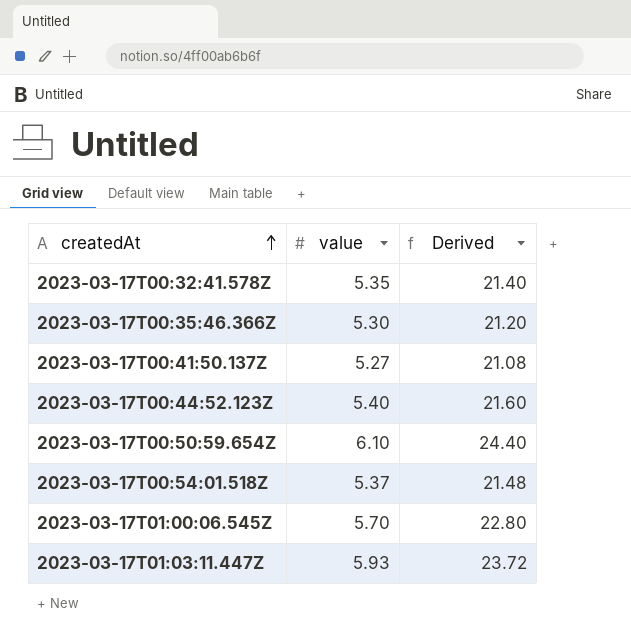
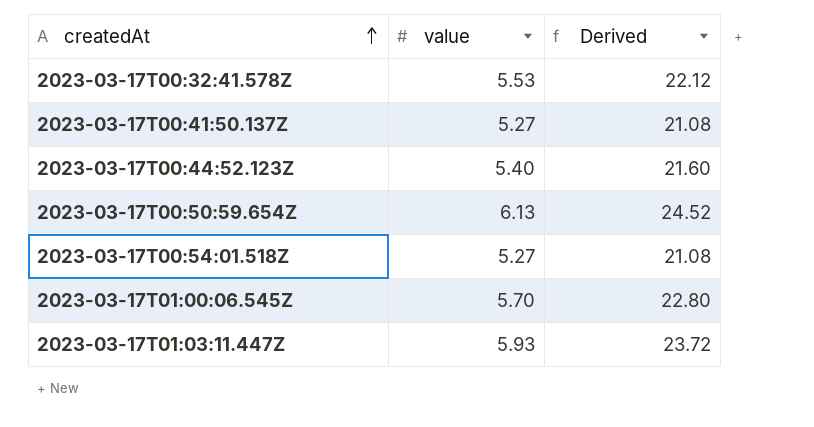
row 2023-03-17T00:35:46.366Z: 5.30 | 21.20 -> none
2023-03-17T00:32:41.578Z | value: 5.35 -> 5.53
2023-03-17T00:32:41.578Z | Derived: 21.40 -> 22.12
2023-03-17T00:50:59.654Z | value: 6.10 -> 6.13
2023-03-17T00:50:59.654Z | Derived: 24.40 -> 24.52
2023-03-17T00:54:01.518Z | value: 5.37 -> 5.27
2023-03-17T00:54:01.518Z | Derived: 21.48 -> 21.08

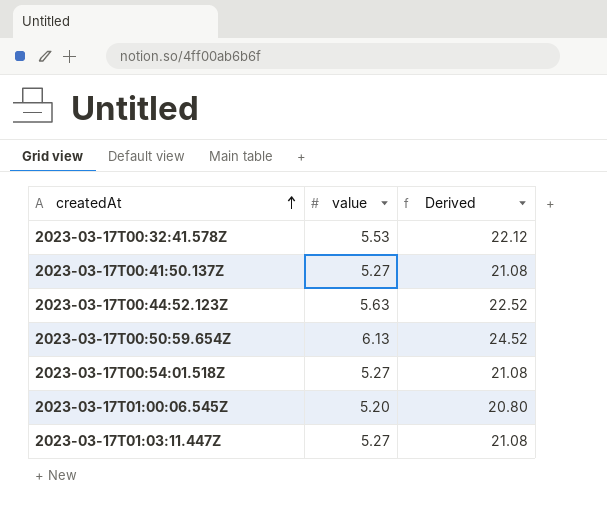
2023-03-17T00:44:52.123Z | value: 5.40 -> 5.63
2023-03-17T00:44:52.123Z | Derived: 21.60 -> 22.52
2023-03-17T01:00:06.545Z | value: 5.70 -> 5.20
2023-03-17T01:00:06.545Z | Derived: 22.80 -> 20.80
2023-03-17T01:03:11.447Z | value: 5.93 -> 5.27
2023-03-17T01:03:11.447Z | Derived: 23.72 -> 21.08

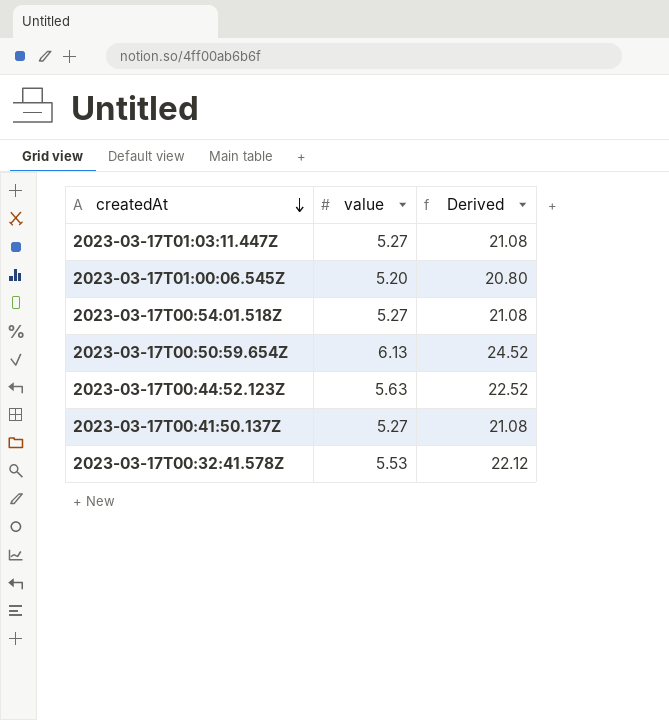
row order: createdAt ascending -> createdAt descending

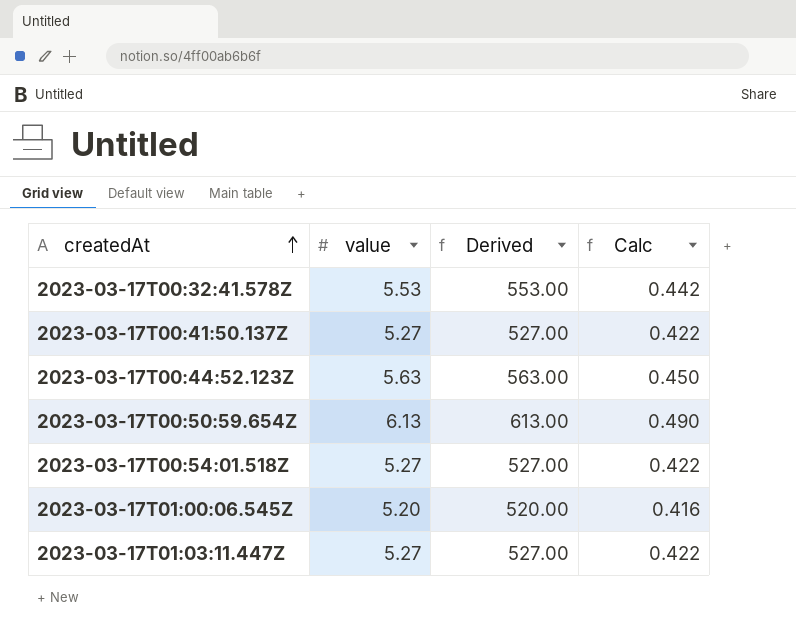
row order: createdAt descending -> createdAt ascending
column Derived | formula: [value] * 4 -> [value] * 100
column Calc | formula: none -> [value] * 0.08

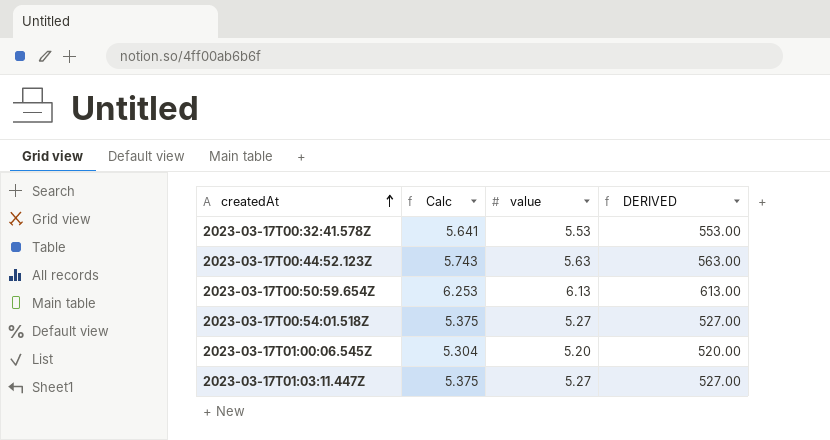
column Calc | formula: [value] * 0.08 -> [value] * 1.02
column Calc | position: 4 -> 2
column name: Derived -> DERIVED
row 2023-03-17T00:41:50.137Z: 5.27 | 527.00 | 0.422 -> none

